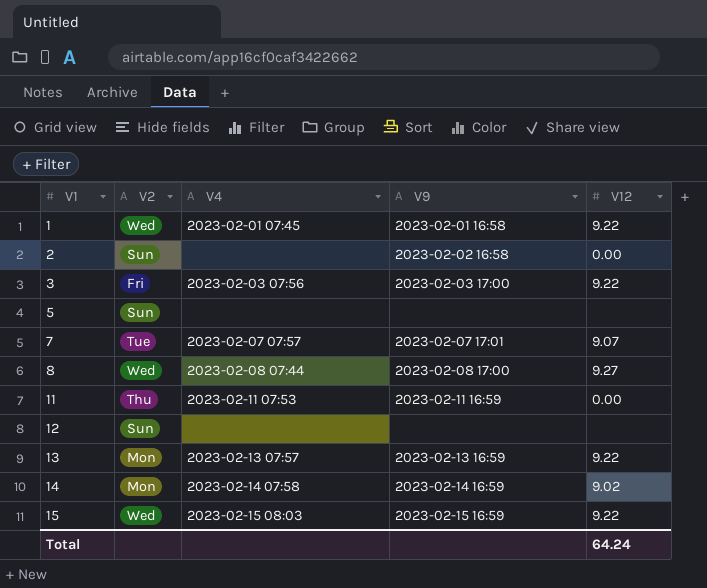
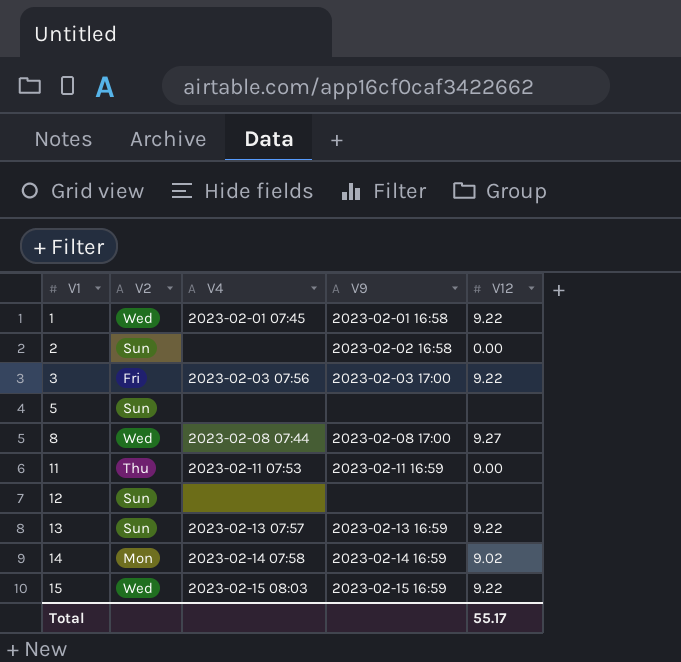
row 7: Tue | 2023-02-07 07:57 | 2023-02-07 17:01 | 9.07 -> none
13 | V2: Mon -> Sun
Total | V12: 64.24 -> 55.17

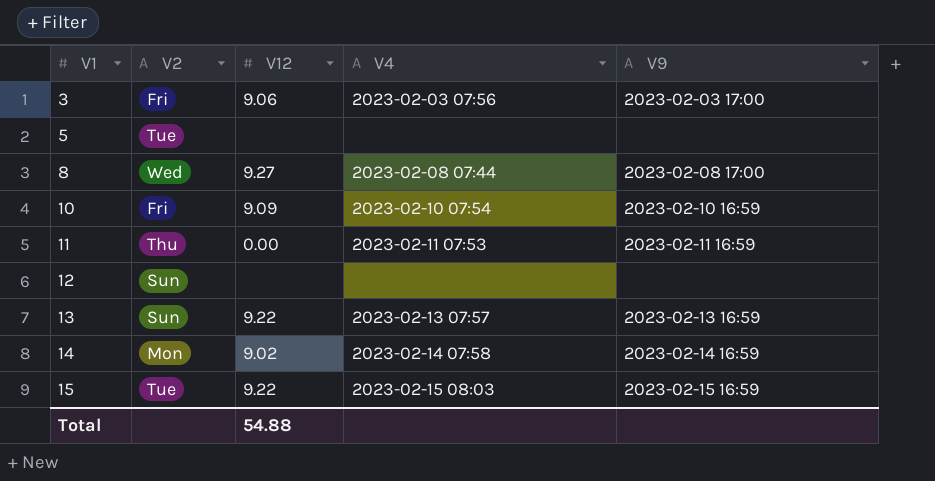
column V12 | position: 5 -> 3
row 1: Wed | 2023-02-01 07:45 | 2023-02-01 16:58 | 9.22 -> none
row 2: Sun | none | 2023-02-02 16:58 | 0.00 -> none
3 | V12: 9.22 -> 9.06
5 | V2: Sun -> Tue
row 10: none -> Fri | 9.09 | 2023-02-10 07:54 | 2023-02-10 16:59
15 | V2: Wed -> Tue
Total | V12: 55.17 -> 54.88

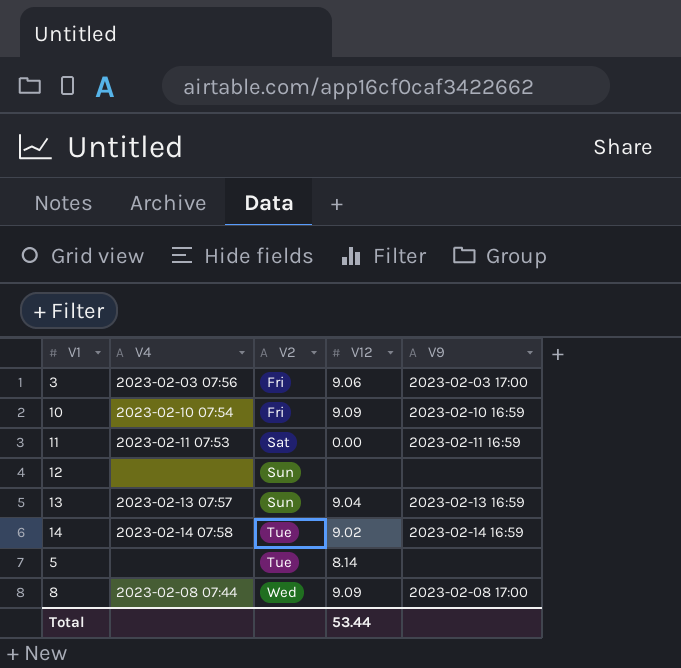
row order: V1 ascending -> V2 ascending
column V4 | position: 4 -> 2
row 15: Tue | 9.22 | 2023-02-15 08:03 | 2023-02-15 16:59 -> none
11 | V2: Thu -> Sat
13 | V12: 9.22 -> 9.04
14 | V2: Mon -> Tue
5 | V12: none -> 8.14
8 | V12: 9.27 -> 9.09
Total | V12: 54.88 -> 53.44

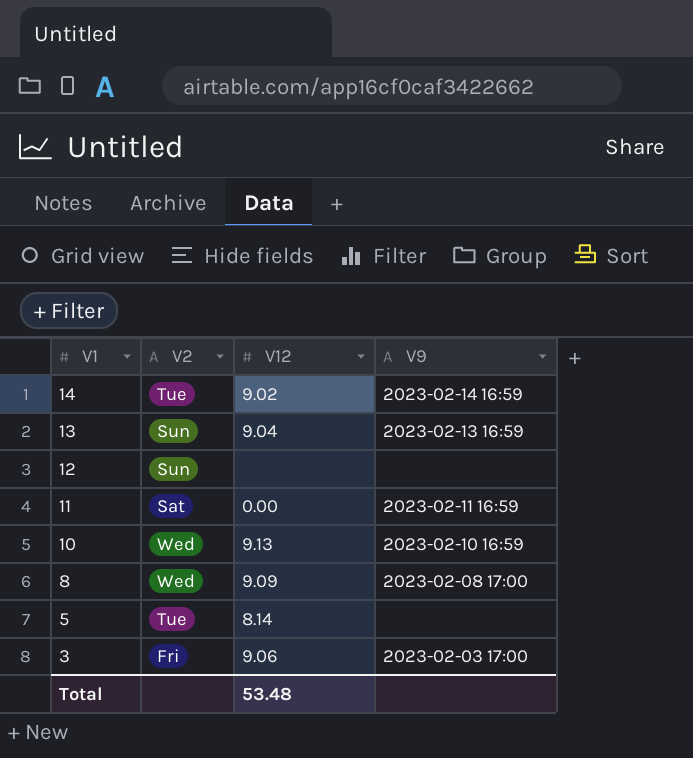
row order: V2 ascending -> V1 descending
column V4 | position: 2 -> none
10 | V2: Fri -> Wed
10 | V12: 9.09 -> 9.13
Total | V12: 53.44 -> 53.48

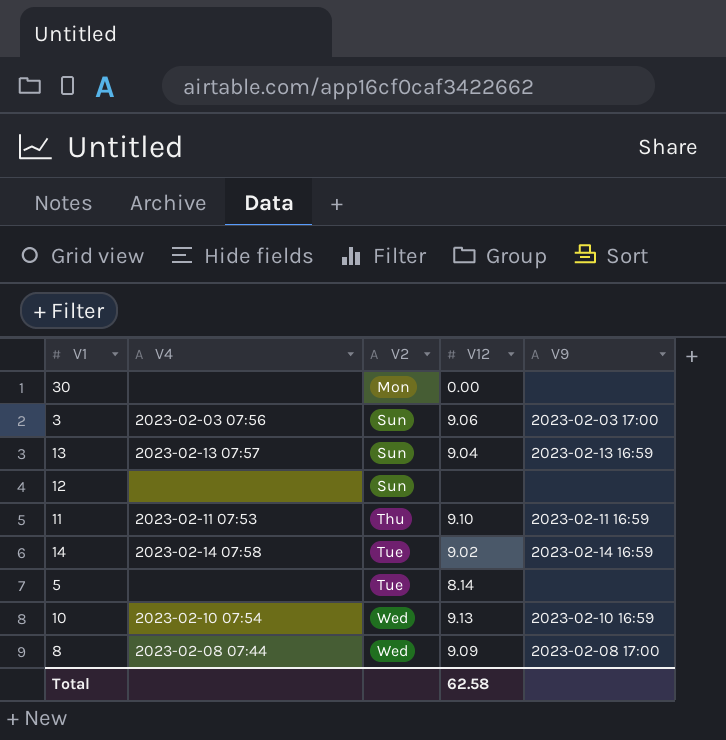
row order: V1 descending -> V2 ascending
column V4 | position: none -> 2
row 30: none -> none | Mon | 0.00 | none
3 | V2: Fri -> Sun
11 | V2: Sat -> Thu
11 | V12: 0.00 -> 9.10
Total | V12: 53.48 -> 62.58

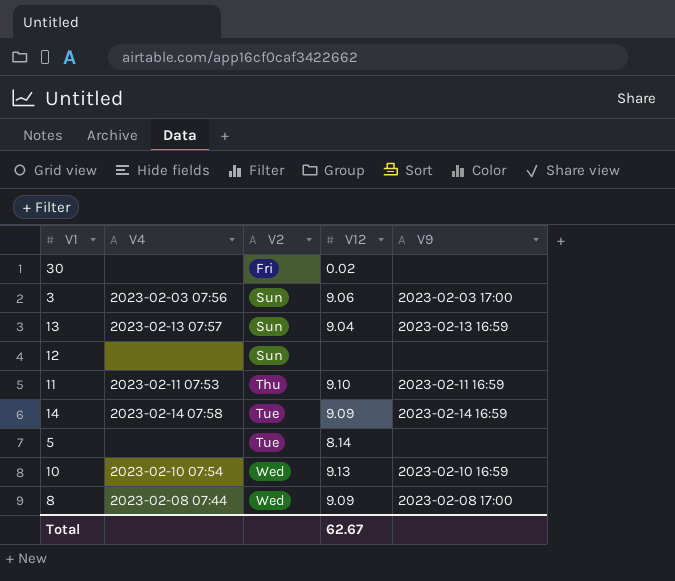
30 | V2: Mon -> Fri
30 | V12: 0.00 -> 0.02
14 | V12: 9.02 -> 9.09
Total | V12: 62.58 -> 62.67

